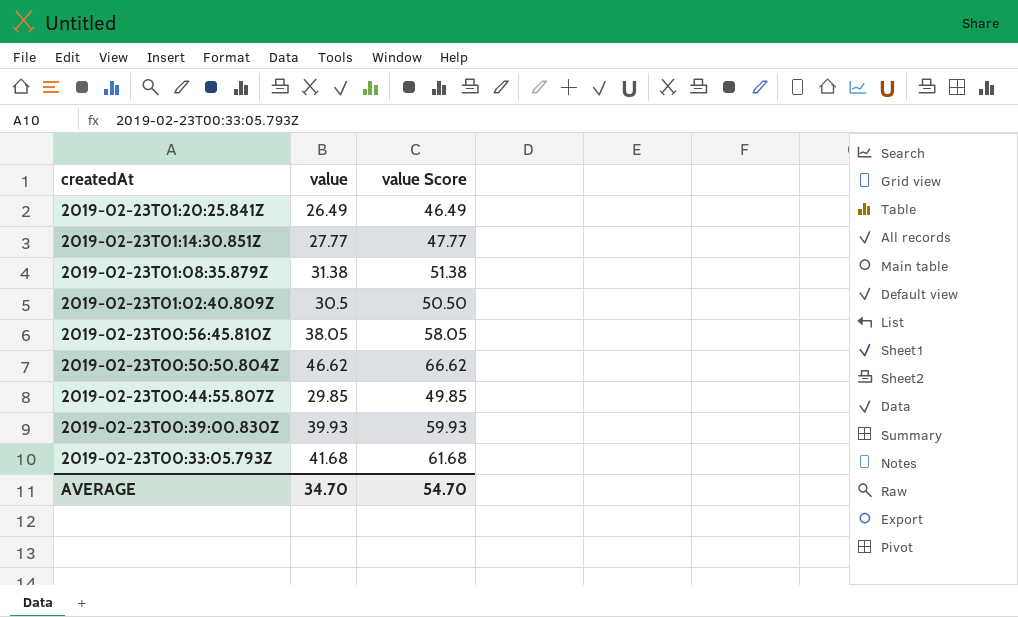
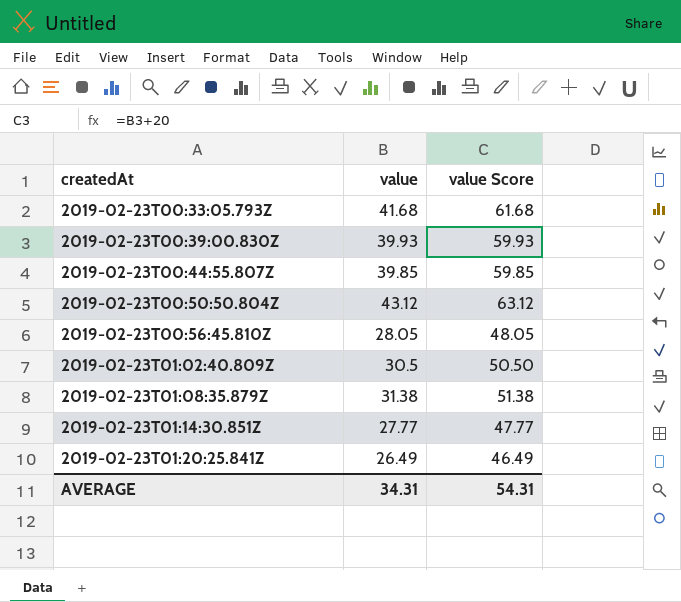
row order: createdAt descending -> createdAt ascending
2019-02-23T00:44:55.807Z | value: 29.85 -> 39.85
2019-02-23T00:44:55.807Z | value Score: 49.85 -> 59.85
2019-02-23T00:50:50.804Z | value: 46.62 -> 43.12
2019-02-23T00:50:50.804Z | value Score: 66.62 -> 63.12
2019-02-23T00:56:45.810Z | value: 38.05 -> 28.05
2019-02-23T00:56:45.810Z | value Score: 58.05 -> 48.05
AVERAGE | value: 34.70 -> 34.31
AVERAGE | value Score: 54.70 -> 54.31

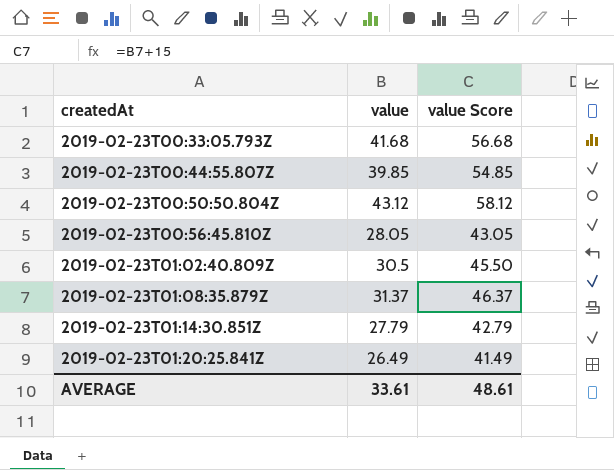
column value Score | formula: [value] + 20 -> [value] + 15
row 2019-02-23T00:39:00.830Z: 39.93 | 59.93 -> none
2019-02-23T01:08:35.879Z | value: 31.38 -> 31.37
2019-02-23T01:14:30.851Z | value: 27.77 -> 27.79
AVERAGE | value: 34.31 -> 33.61
AVERAGE | value Score: 54.31 -> 48.61

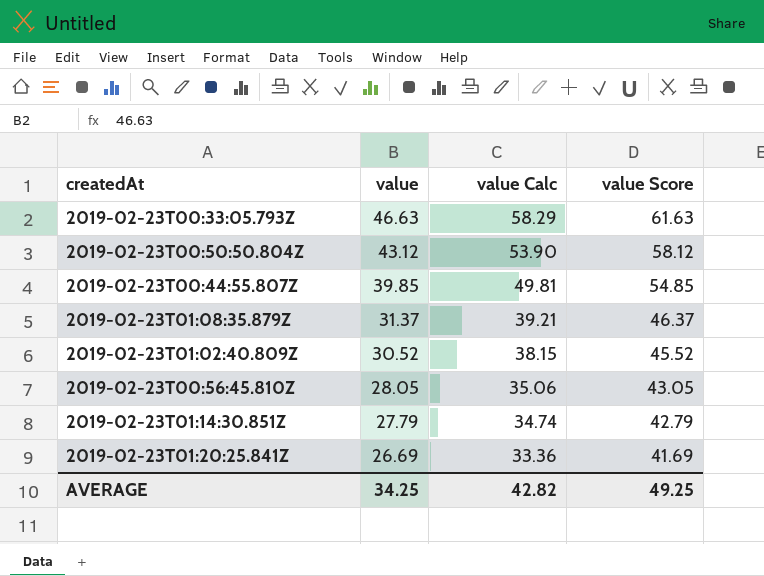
row order: createdAt ascending -> value descending
column value Calc | formula: none -> [value] * 1.25
2019-02-23T00:33:05.793Z | value: 41.68 -> 46.63
2019-02-23T00:33:05.793Z | value Score: 56.68 -> 61.63
2019-02-23T01:02:40.809Z | value: 30.5 -> 30.52
2019-02-23T01:02:40.809Z | value Score: 45.50 -> 45.52
2019-02-23T01:20:25.841Z | value: 26.49 -> 26.69
2019-02-23T01:20:25.841Z | value Score: 41.49 -> 41.69
AVERAGE | value: 33.61 -> 34.25
AVERAGE | value Score: 48.61 -> 49.25

